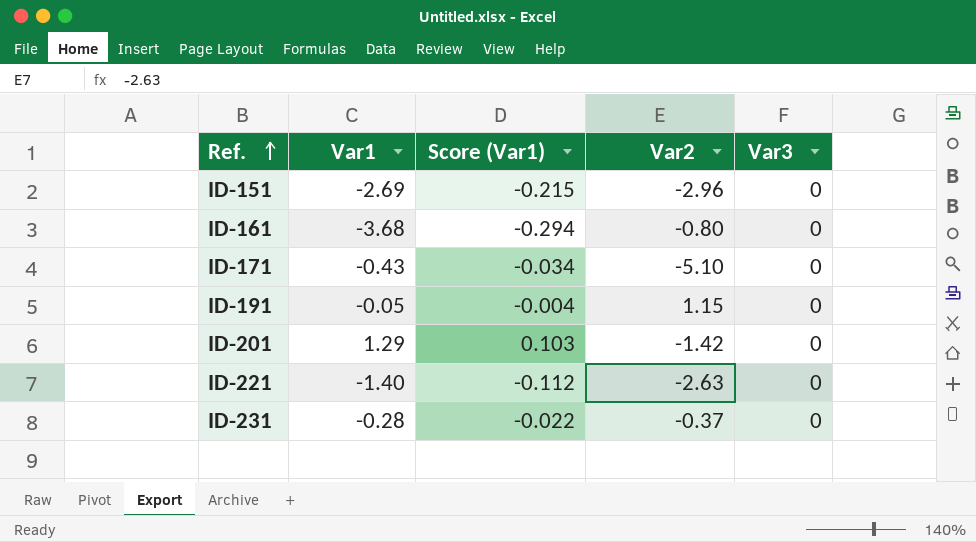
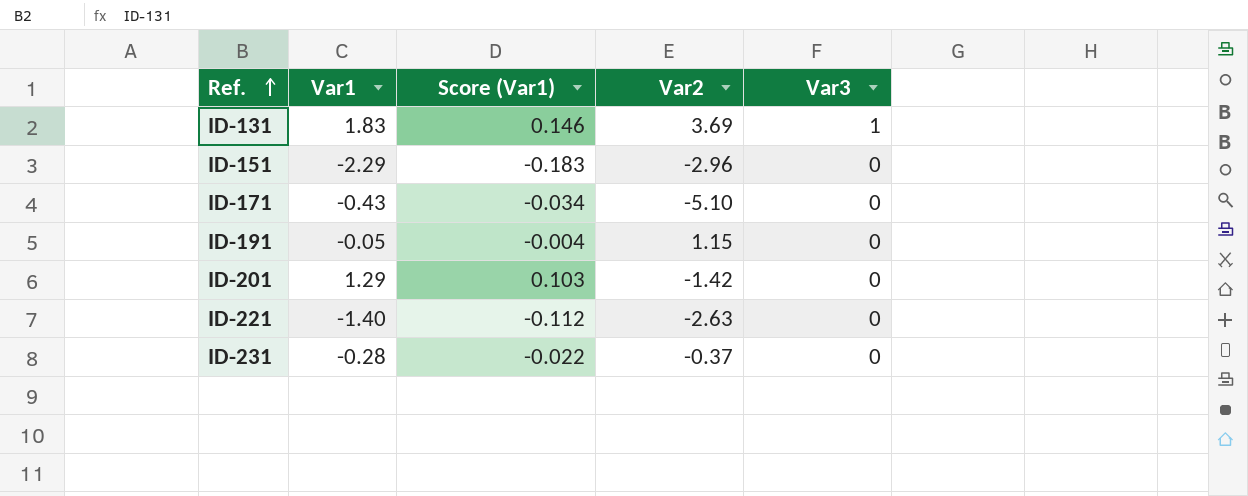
row ID-161: -3.68 | -0.294 | -0.80 | 0 -> none
row ID-131: none -> 1.83 | 0.146 | 3.69 | 1
ID-151 | Var1: -2.69 -> -2.29
ID-151 | Score (Var1): -0.215 -> -0.183

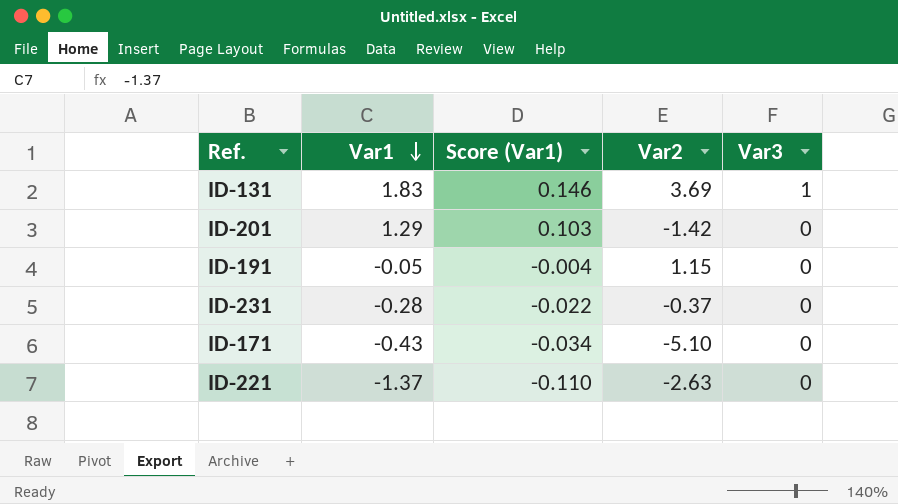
row order: Ref. ascending -> Var1 descending
row ID-151: -2.29 | -0.183 | -2.96 | 0 -> none
ID-221 | Var1: -1.40 -> -1.37
ID-221 | Score (Var1): -0.112 -> -0.110

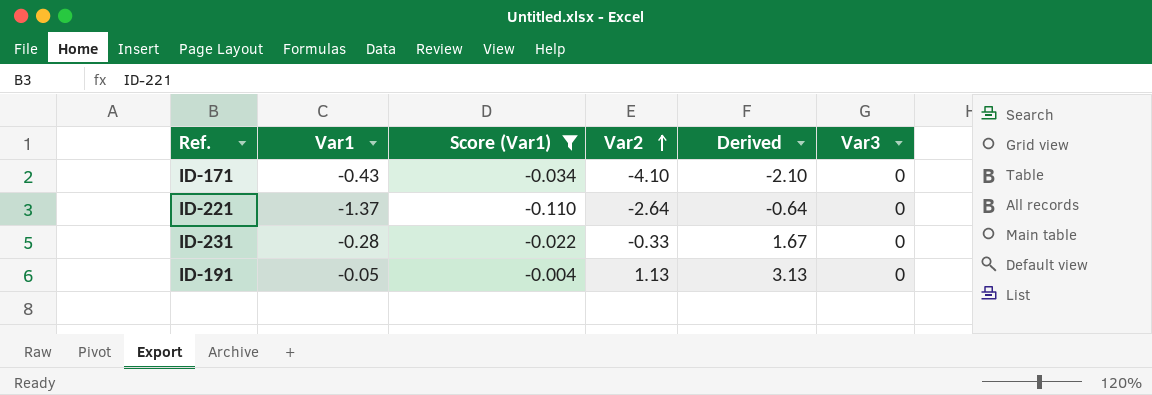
filter: none -> Score (Var1) <= -0.004
row order: Var1 descending -> Var2 ascending
column Derived | formula: none -> [Var2] + 2
ID-171 | Var2: -5.10 -> -4.10
ID-221 | Var2: -2.63 -> -2.64
ID-231 | Var2: -0.37 -> -0.33
ID-191 | Var2: 1.15 -> 1.13

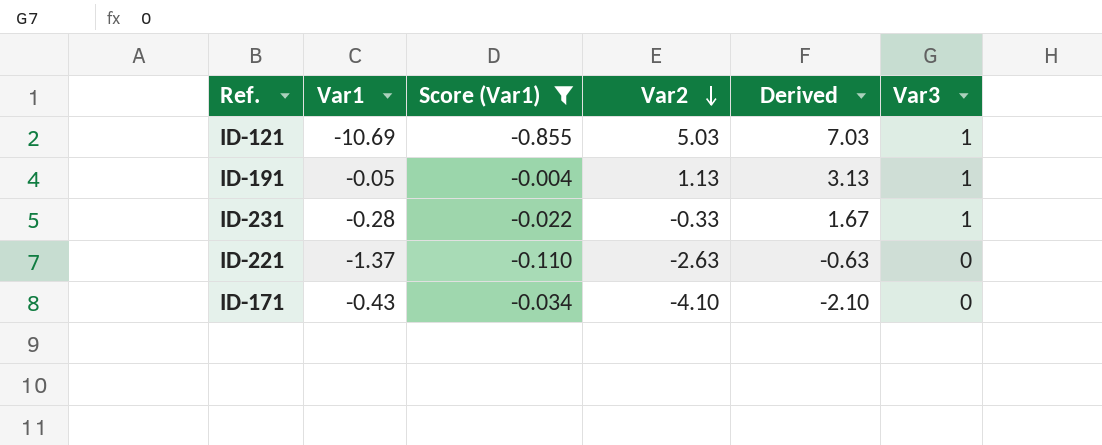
row order: Var2 ascending -> Var2 descending
row ID-121: none -> -10.69 | -0.855 | 5.03 | 7.03 | 1
ID-191 | Var3: 0 -> 1
ID-231 | Var3: 0 -> 1
ID-221 | Var2: -2.64 -> -2.63
ID-221 | Derived: -0.64 -> -0.63

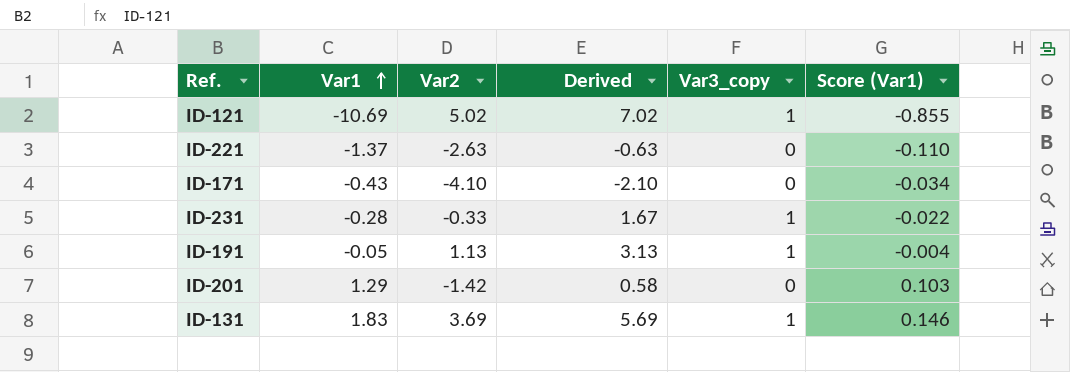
filter: Score (Var1) <= -0.004 -> none
row order: Var2 descending -> Var1 ascending
column name: Var3 -> Var3_copy
column Score (Var1) | position: 3 -> 6
ID-121 | Var2: 5.03 -> 5.02
ID-121 | Derived: 7.03 -> 7.02

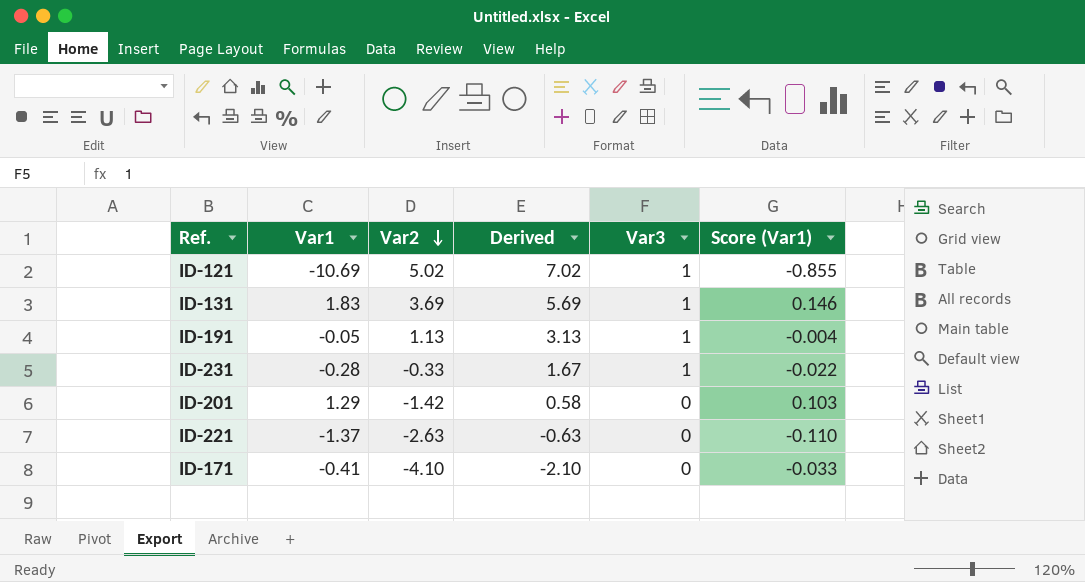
row order: Var1 ascending -> Var2 descending
column name: Var3_copy -> Var3
ID-171 | Var1: -0.43 -> -0.41
ID-171 | Score (Var1): -0.034 -> -0.033

